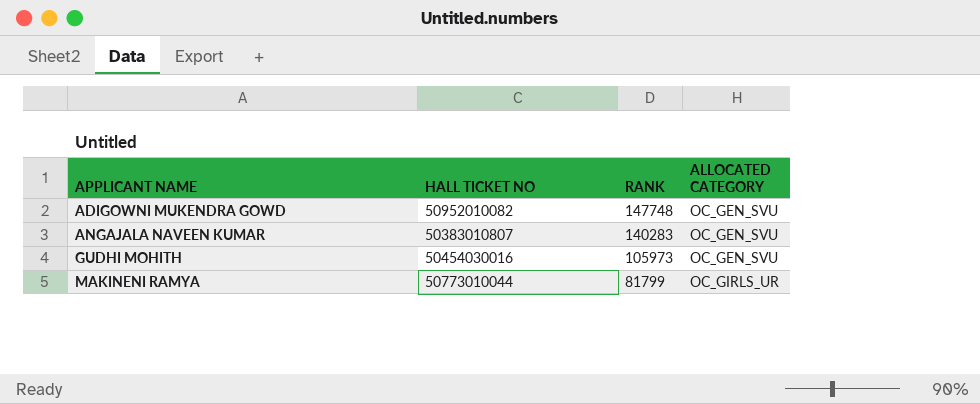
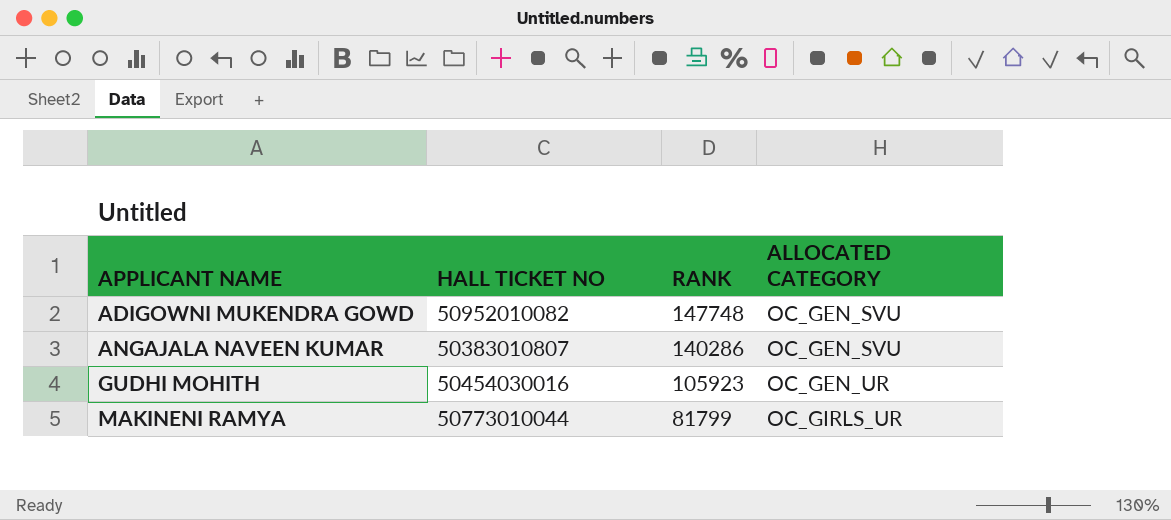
ANGAJALA NAVEEN KUMAR | RANK: 140283 -> 140286
GUDHI MOHITH | RANK: 105973 -> 105923
GUDHI MOHITH | ALLOCATED CATEGORY: OC_GEN_SVU -> OC_GEN_UR

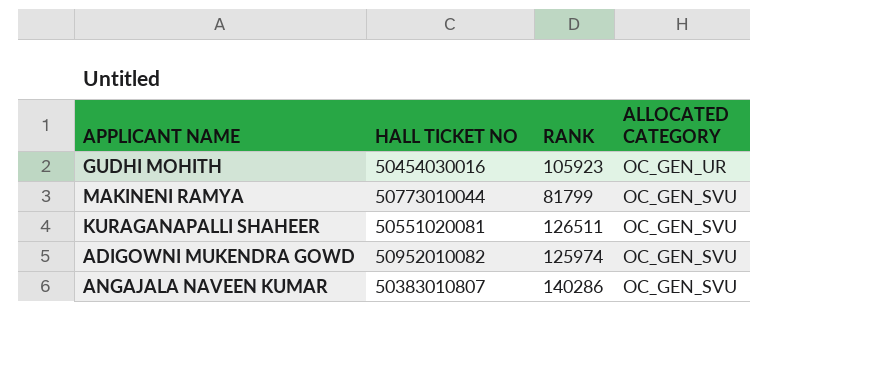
row order: APPLICANT NAME ascending -> ALLOCATED CATEGORY descending
MAKINENI RAMYA | ALLOCATED CATEGORY: OC_GIRLS_UR -> OC_GEN_SVU
row KURAGANAPALLI SHAHEER: none -> 50551020081 | 126511 | OC_GEN_SVU
ADIGOWNI MUKENDRA GOWD | RANK: 147748 -> 125974

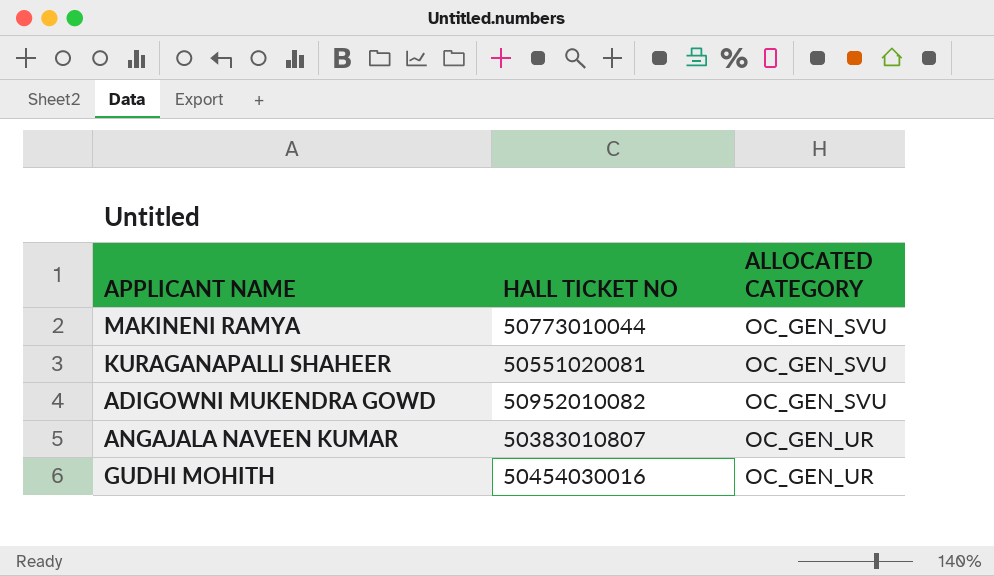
row order: ALLOCATED CATEGORY descending -> ALLOCATED CATEGORY ascending
column RANK | position: 3 -> none
ANGAJALA NAVEEN KUMAR | ALLOCATED CATEGORY: OC_GEN_SVU -> OC_GEN_UR

